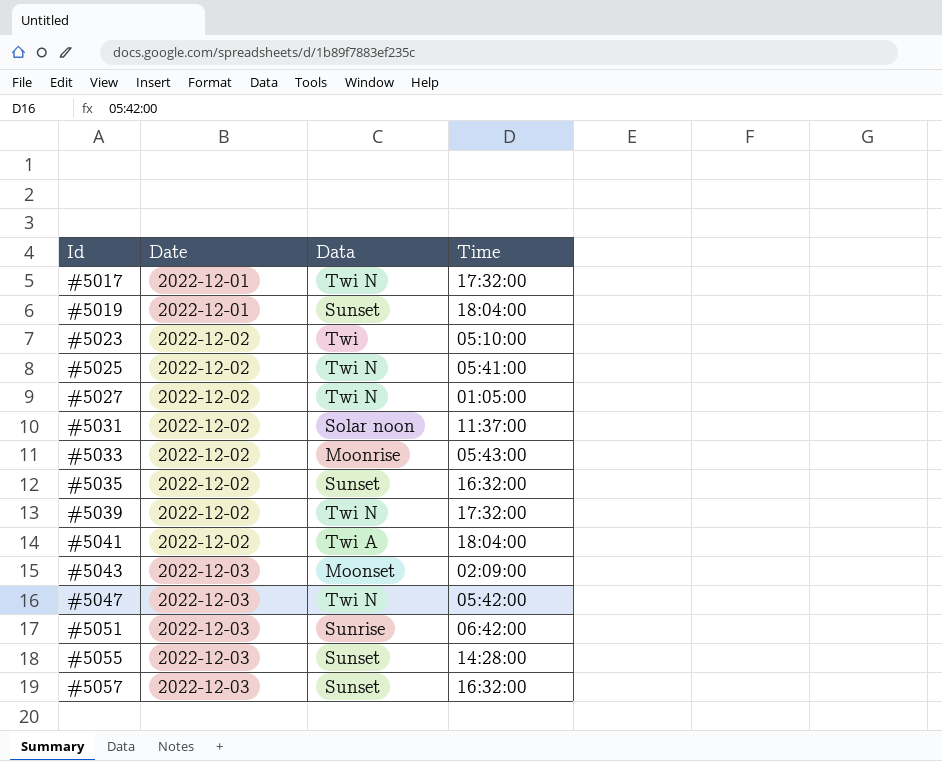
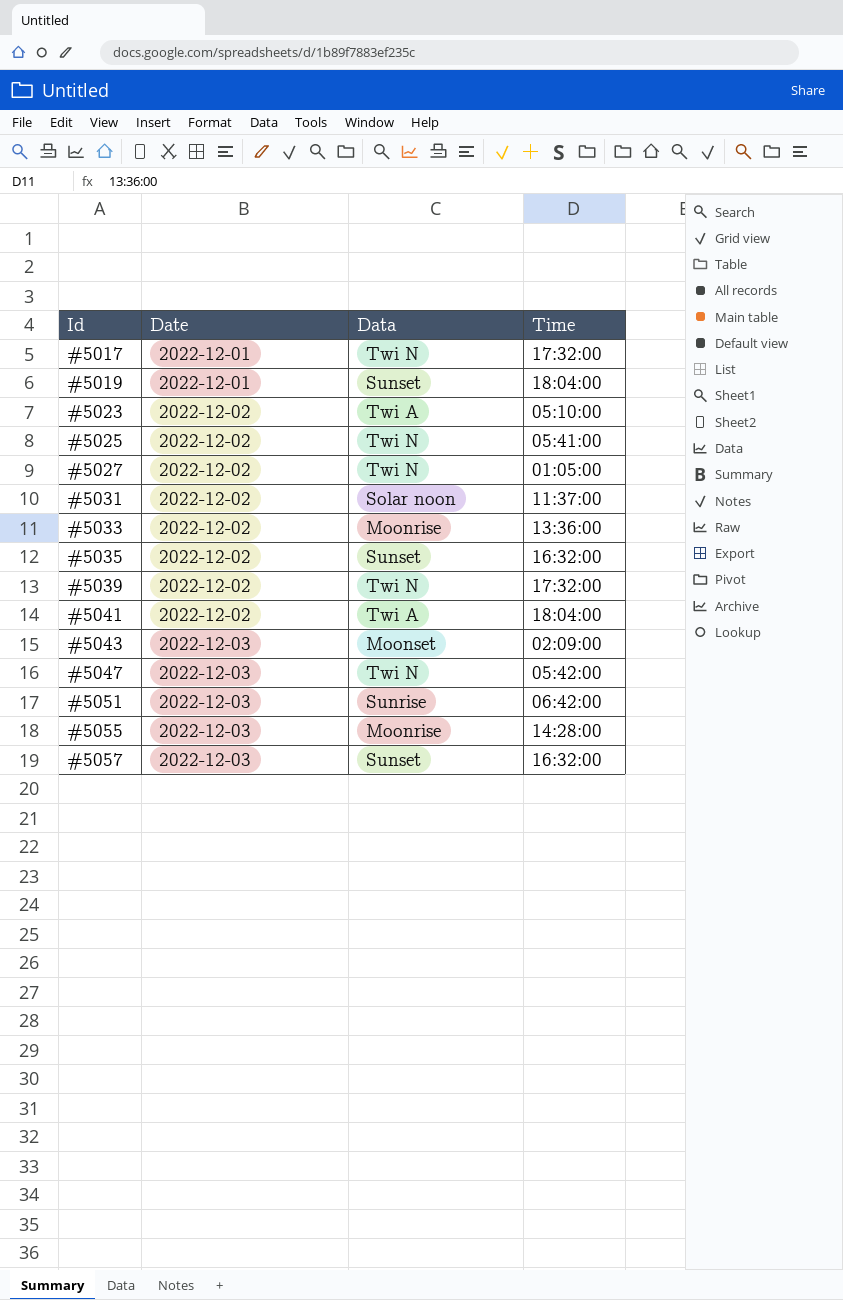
#5023 | Data: Twi -> Twi A
#5033 | Time: 05:43:00 -> 13:36:00
#5055 | Data: Sunset -> Moonrise

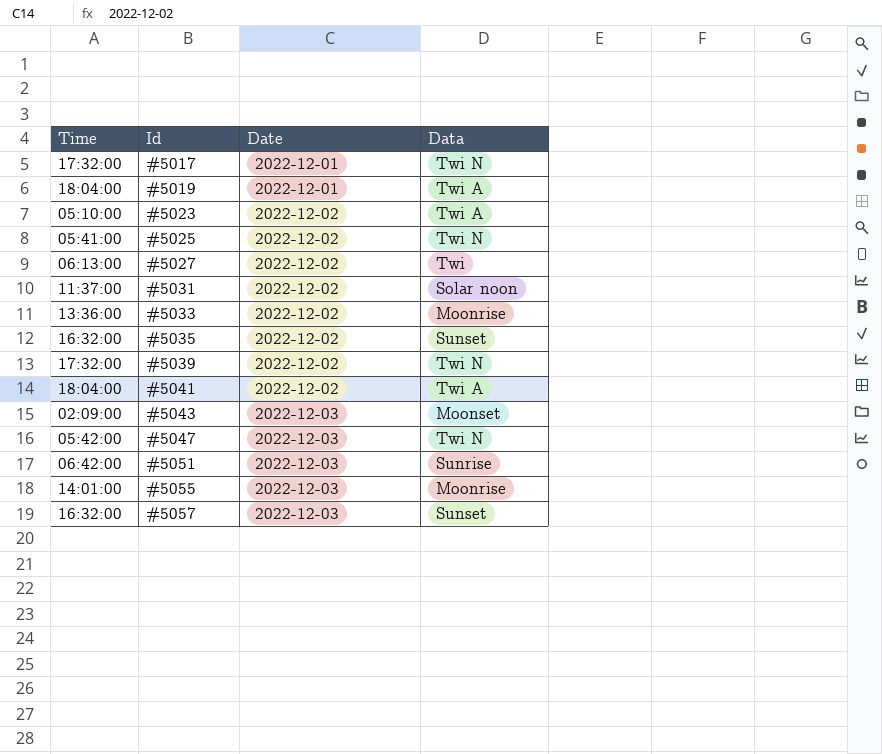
column Time | position: 4 -> 1
#5019 | Data: Sunset -> Twi A
#5027 | Time: 01:05:00 -> 06:13:00
#5027 | Data: Twi N -> Twi
#5055 | Time: 14:28:00 -> 14:01:00

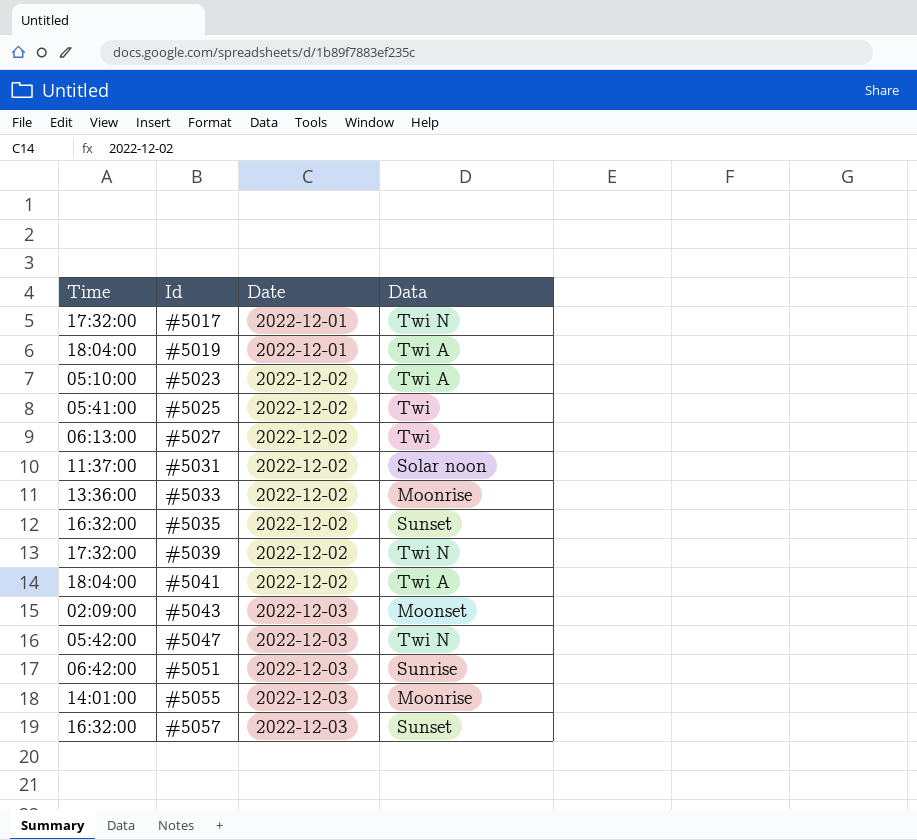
#5025 | Data: Twi N -> Twi

